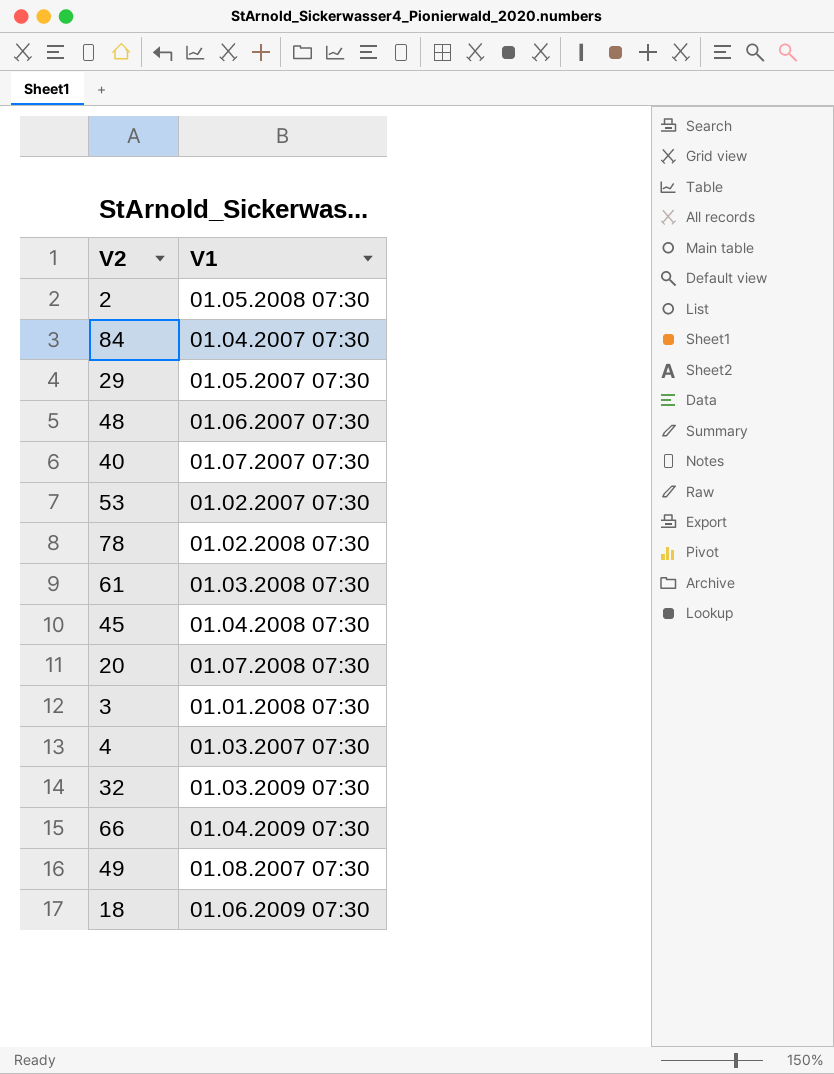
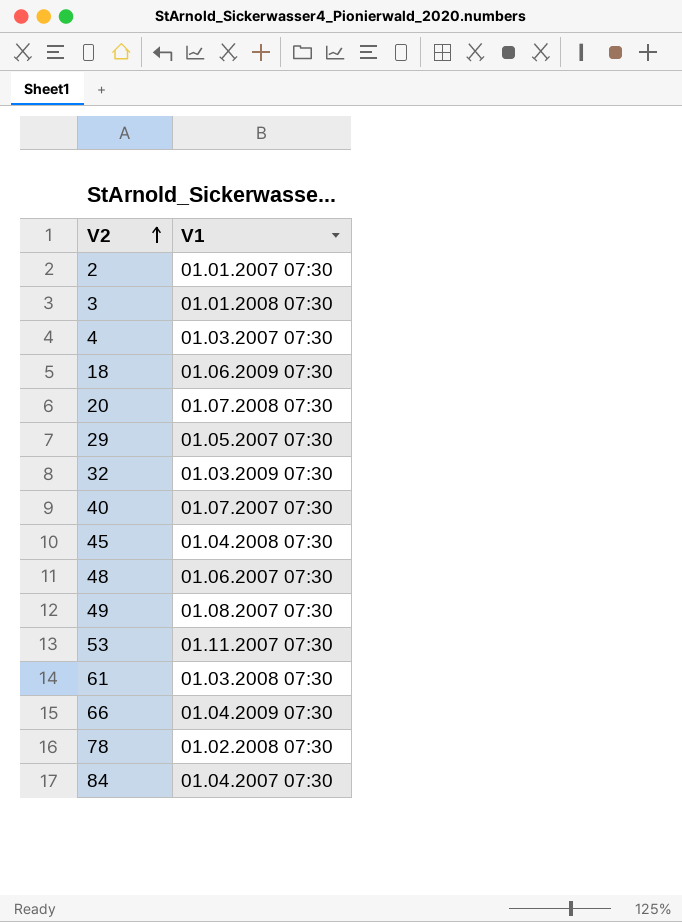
row order: none -> V2 ascending
2 | V1: 01.05.2008 07:30 -> 01.01.2007 07:30
53 | V1: 01.02.2007 07:30 -> 01.11.2007 07:30

